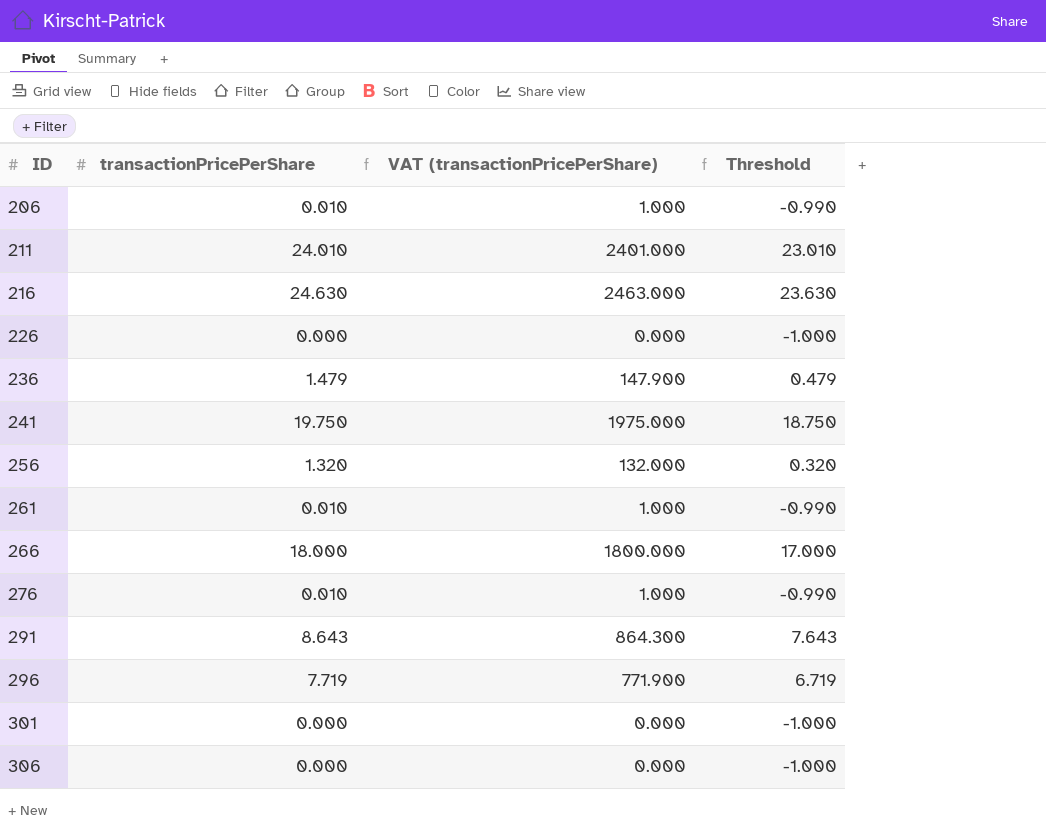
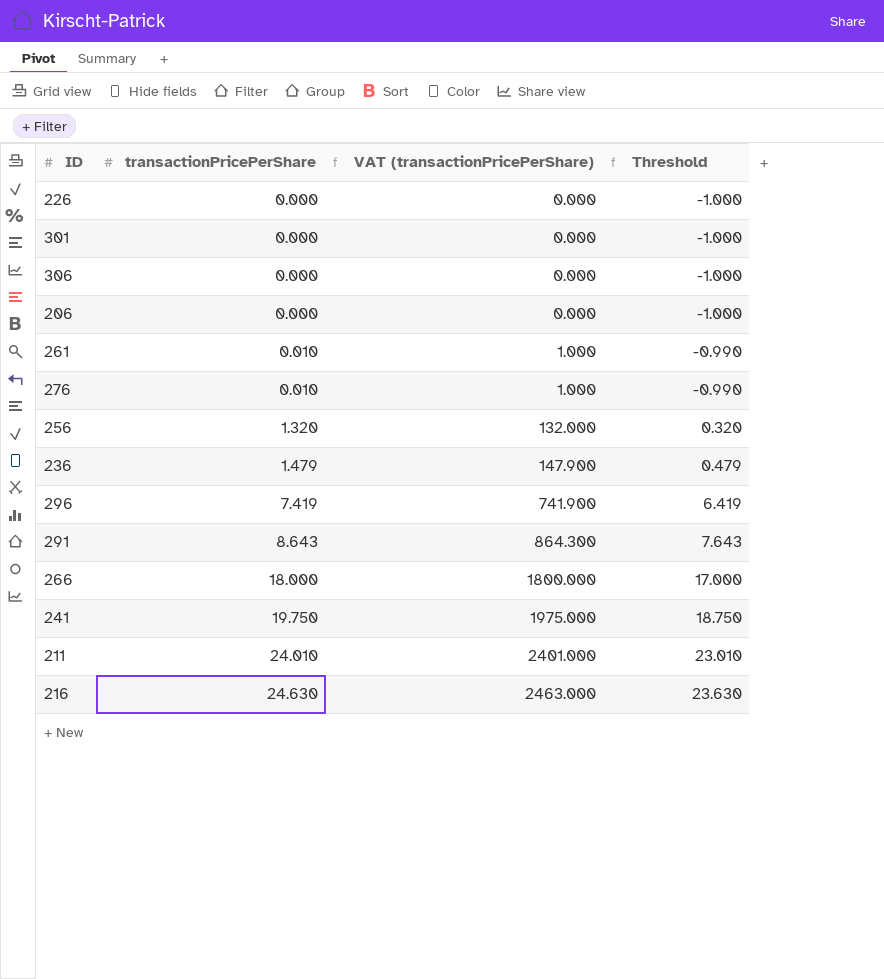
row order: ID ascending -> transactionPricePerShare ascending
206 | transactionPricePerShare: 0.010 -> 0.000
206 | VAT (transactionPricePerShare): 1.000 -> 0.000
206 | Threshold: -0.990 -> -1.000
296 | transactionPricePerShare: 7.719 -> 7.419
296 | VAT (transactionPricePerShare): 771.900 -> 741.900
296 | Threshold: 6.719 -> 6.419

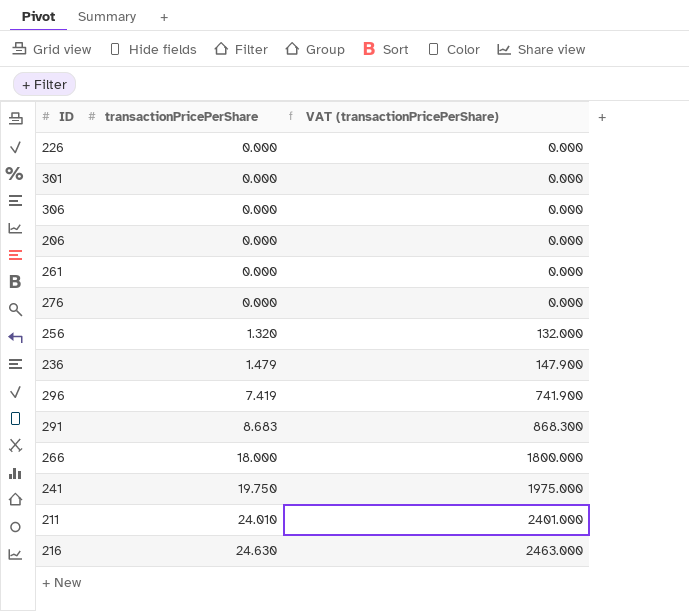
column Threshold | formula: [transactionPricePerShare] - 1 -> none
261 | transactionPricePerShare: 0.010 -> 0.000
261 | VAT (transactionPricePerShare): 1.000 -> 0.000
276 | transactionPricePerShare: 0.010 -> 0.000
276 | VAT (transactionPricePerShare): 1.000 -> 0.000
291 | transactionPricePerShare: 8.643 -> 8.683
291 | VAT (transactionPricePerShare): 864.300 -> 868.300

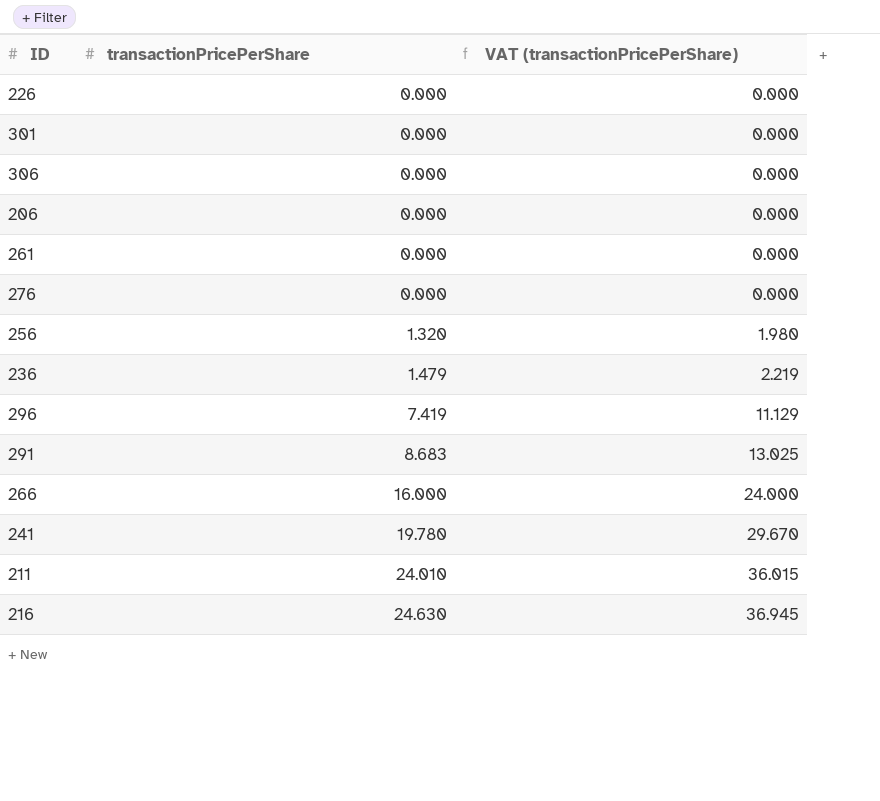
column VAT (transactionPricePerShare) | formula: [transactionPricePerShare] * 100 -> [transactionPricePerShare] * 1.5
266 | transactionPricePerShare: 18.000 -> 16.000
241 | transactionPricePerShare: 19.750 -> 19.780

